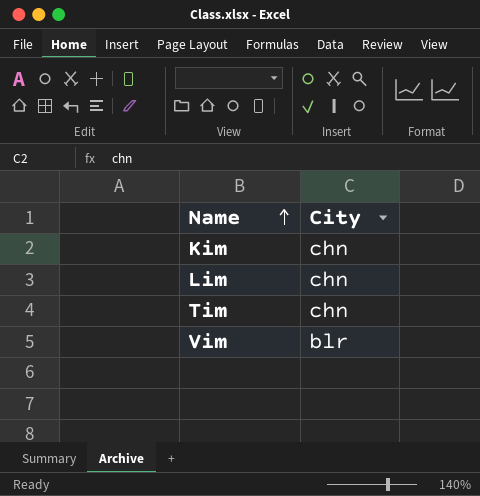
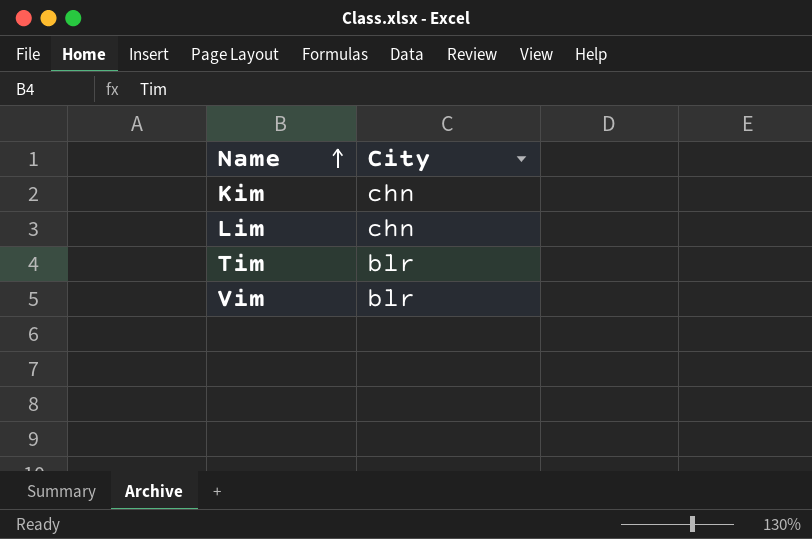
Tim | City: chn -> blr

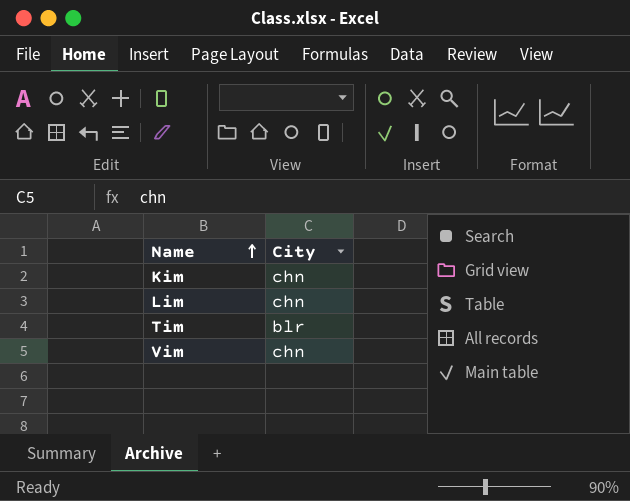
Vim | City: blr -> chn

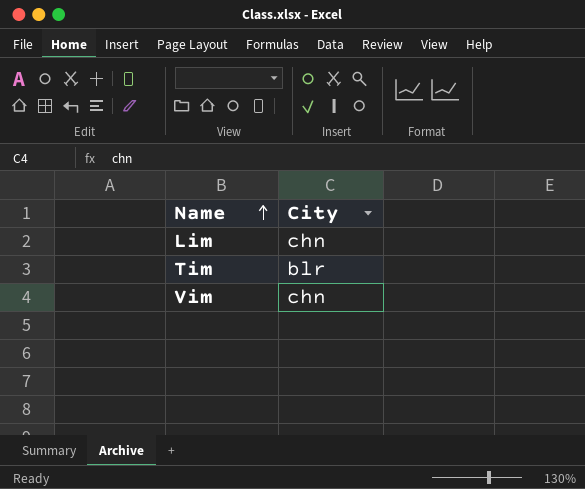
row Kim: chn -> none

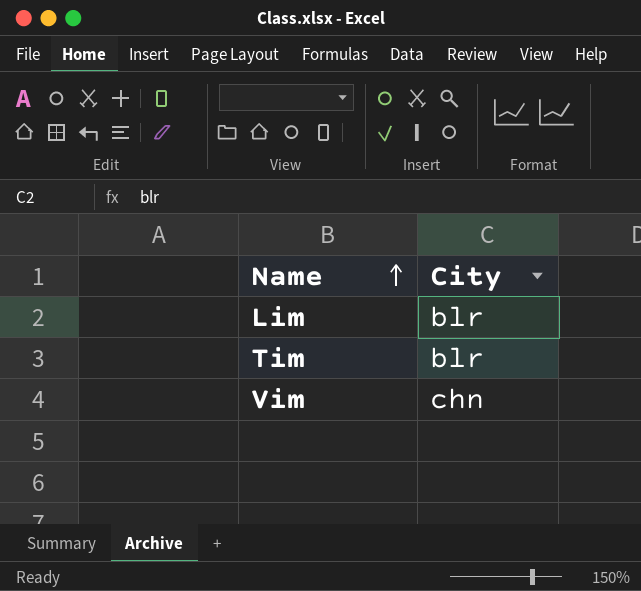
Lim | City: chn -> blr

